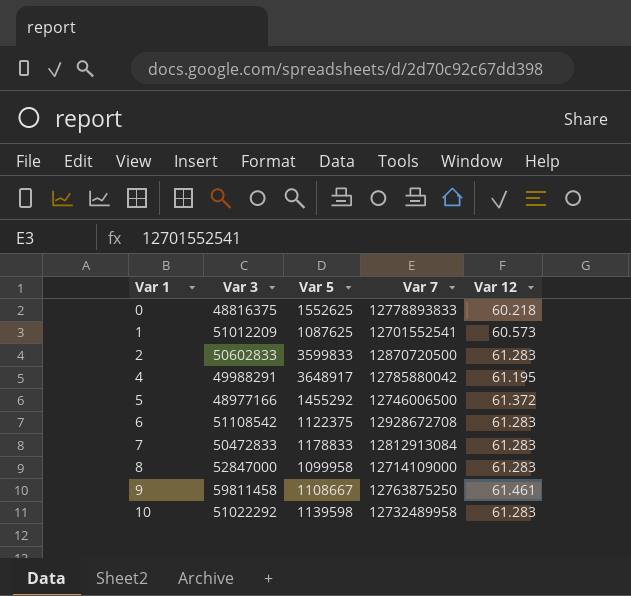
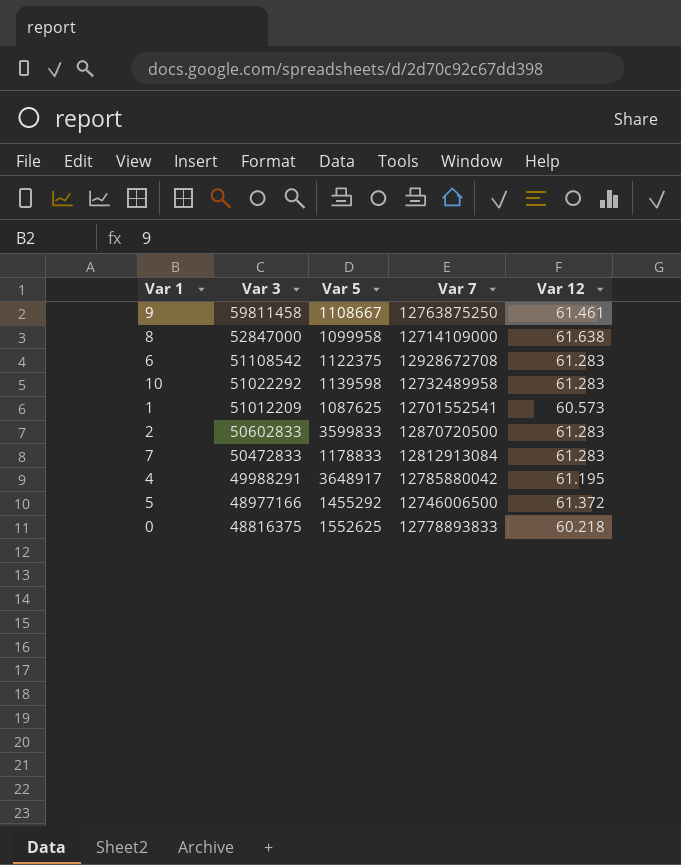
row order: Var 1 ascending -> Var 3 descending
8 | Var 12: 61.283 -> 61.638

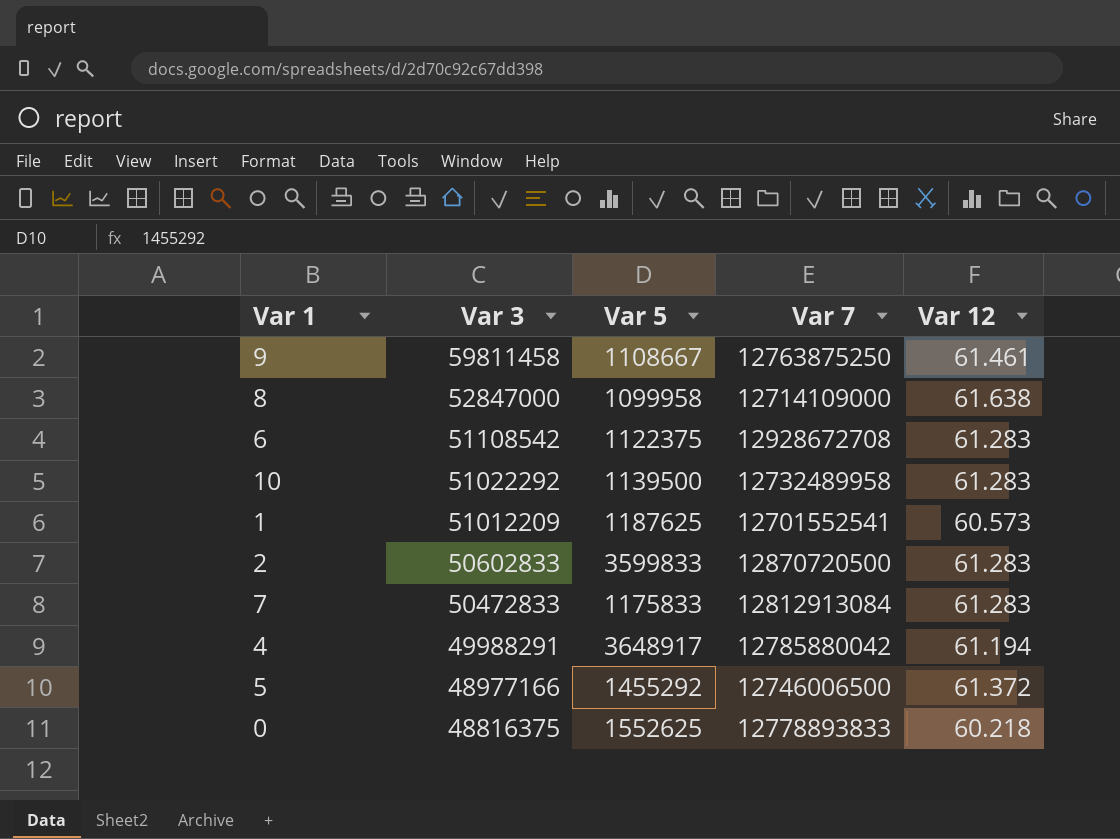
10 | Var 5: 1139598 -> 1139500
1 | Var 5: 1087625 -> 1187625
7 | Var 5: 1178833 -> 1175833
4 | Var 12: 61.195 -> 61.194

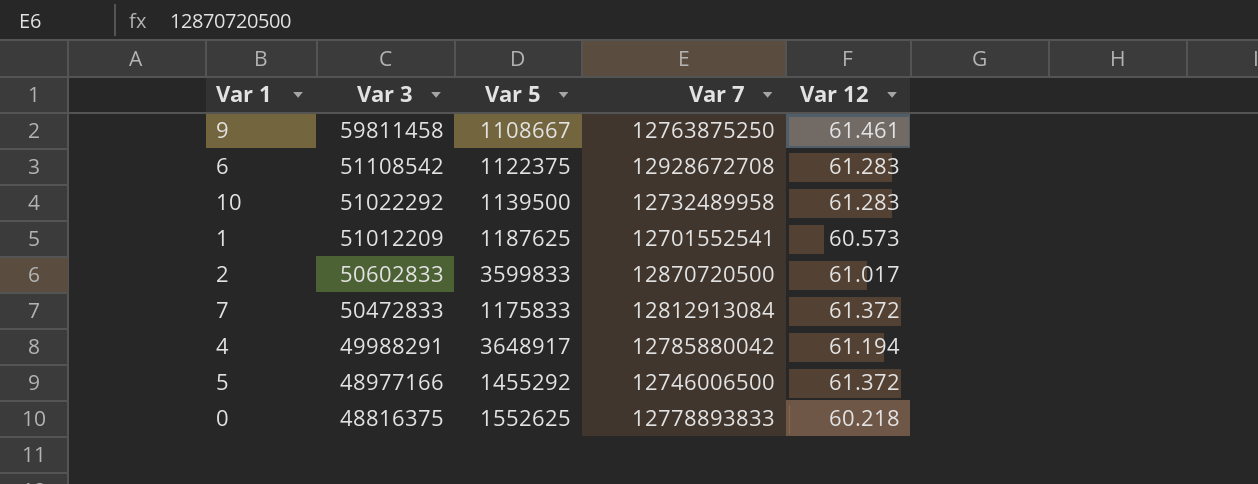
row 8: 52847000 | 1099958 | 12714109000 | 61.638 -> none
2 | Var 12: 61.283 -> 61.017
7 | Var 12: 61.283 -> 61.372

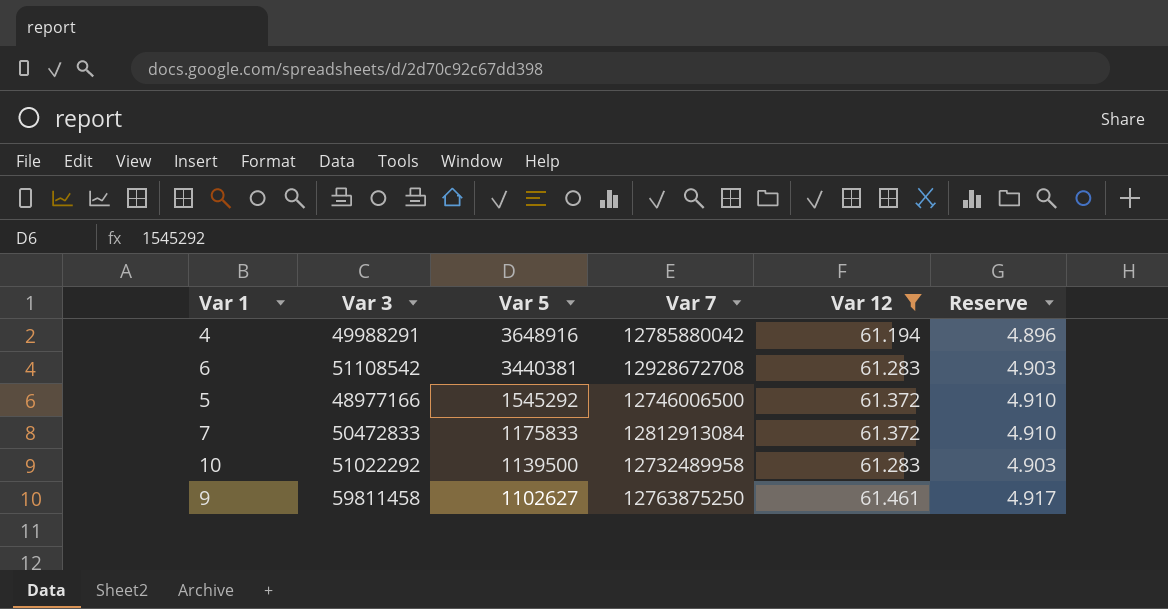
filter: none -> Var 12 >= 61.194
row order: Var 3 descending -> Var 5 descending
column Reserve | formula: none -> [Var 12] * 0.08
4 | Var 5: 3648917 -> 3648916
6 | Var 5: 1122375 -> 3440381
5 | Var 5: 1455292 -> 1545292
9 | Var 5: 1108667 -> 1102627

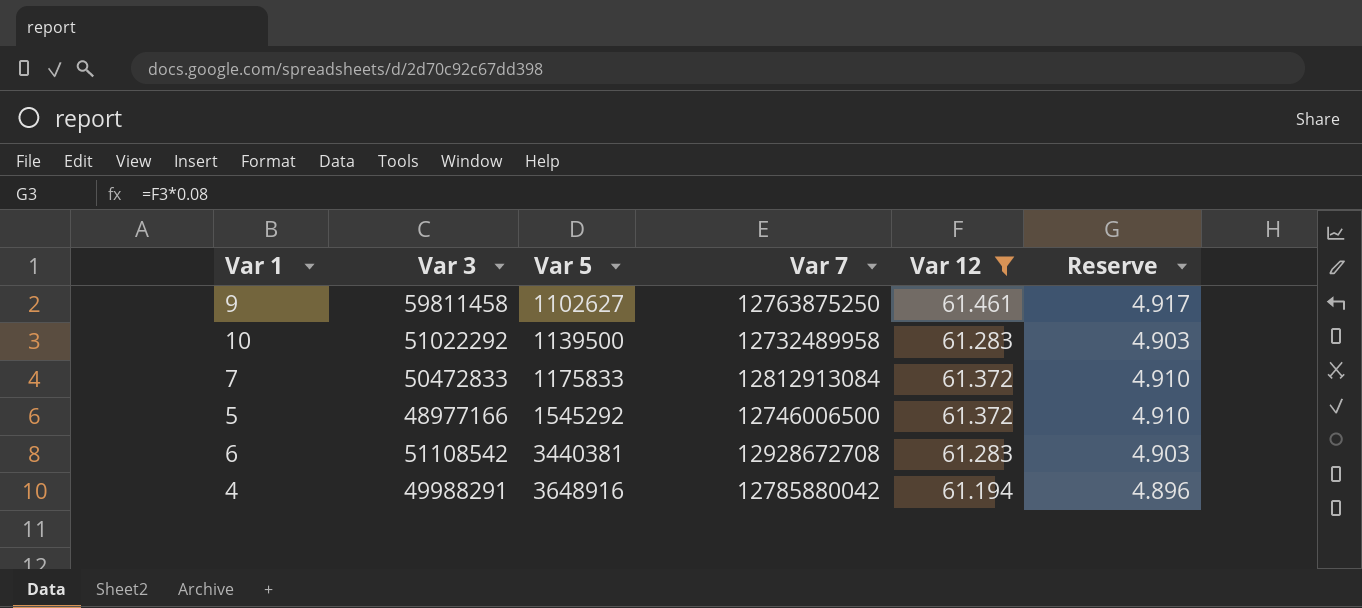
row order: Var 5 descending -> Var 5 ascending

